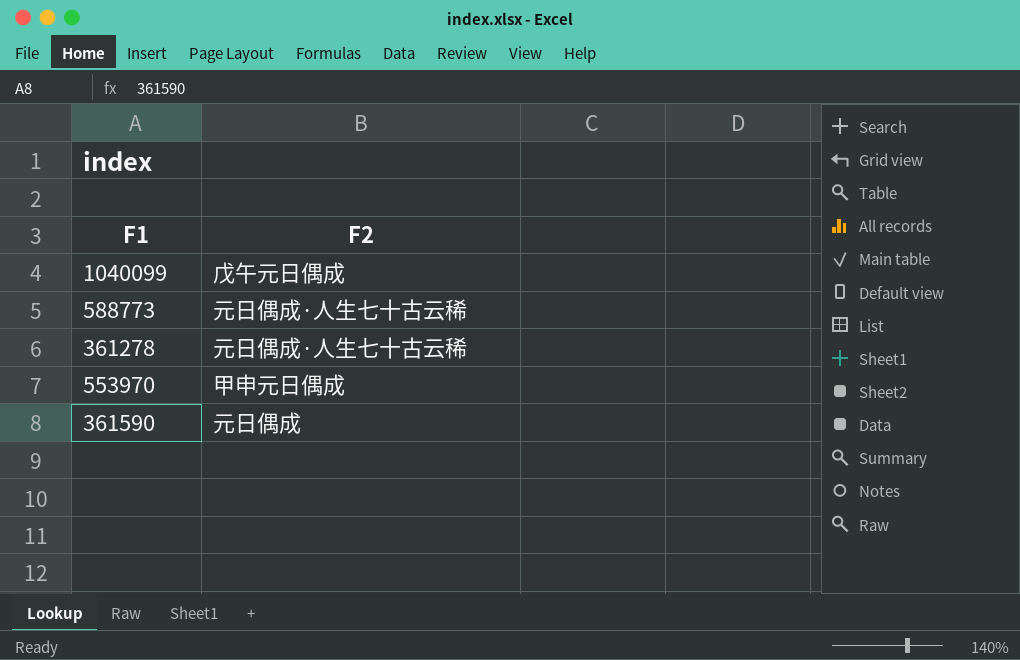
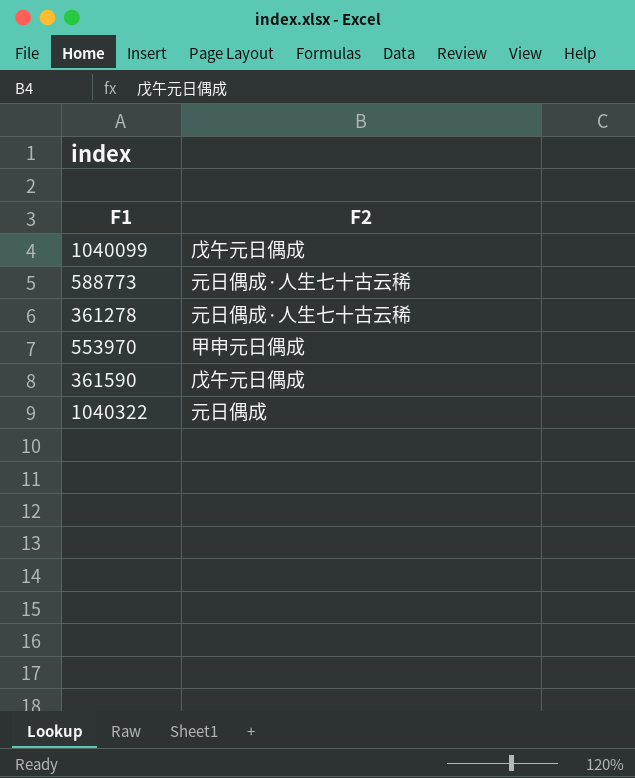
361590 | F2: 元日偶成 -> 戊午元日偶成
row 1040322: none -> 元日偶成

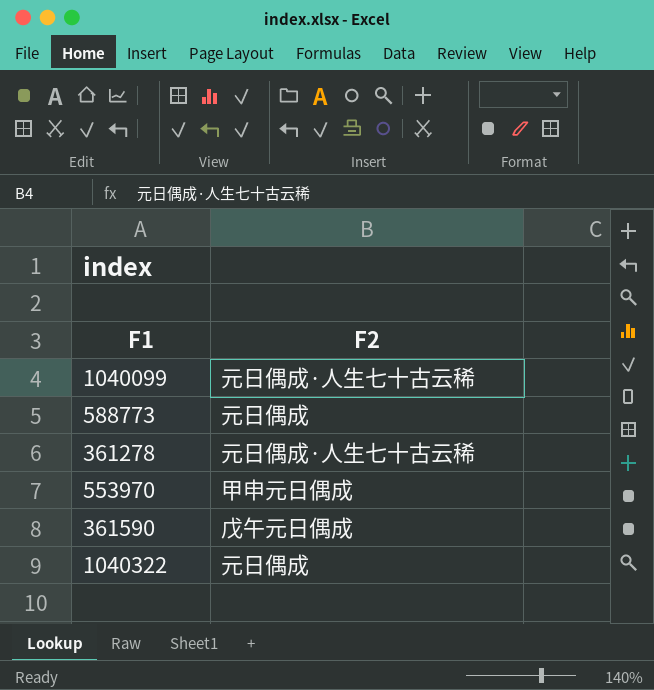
1040099 | F2: 戊午元日偶成 -> 元日偶成·人生七十古云稀
588773 | F2: 元日偶成·人生七十古云稀 -> 元日偶成

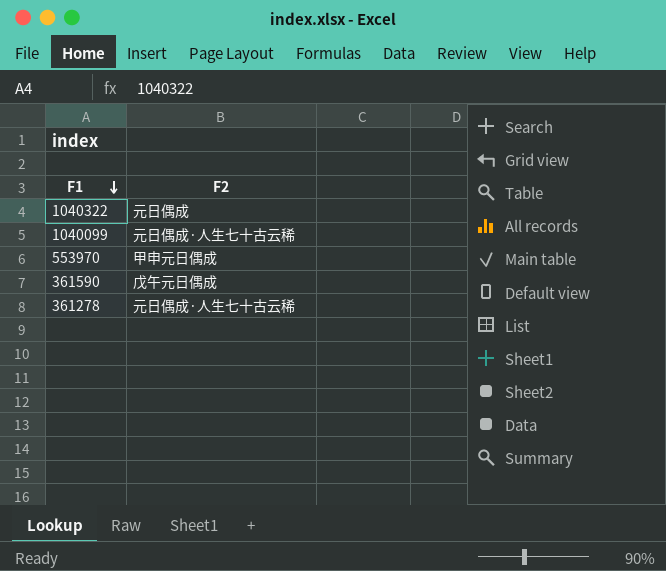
row order: none -> F1 descending
row 588773: 元日偶成 -> none

